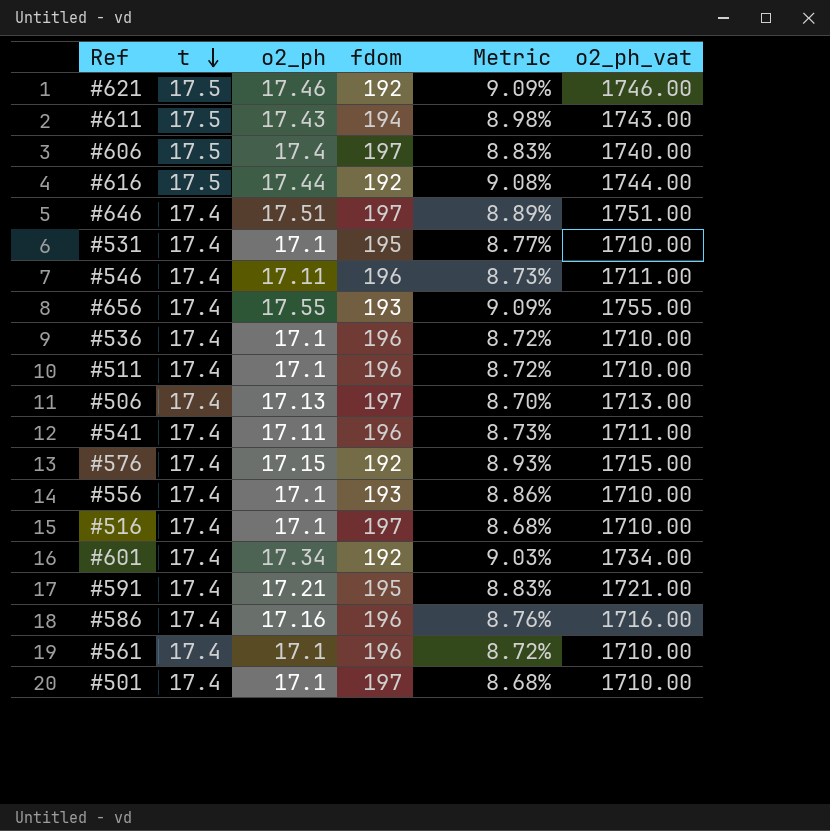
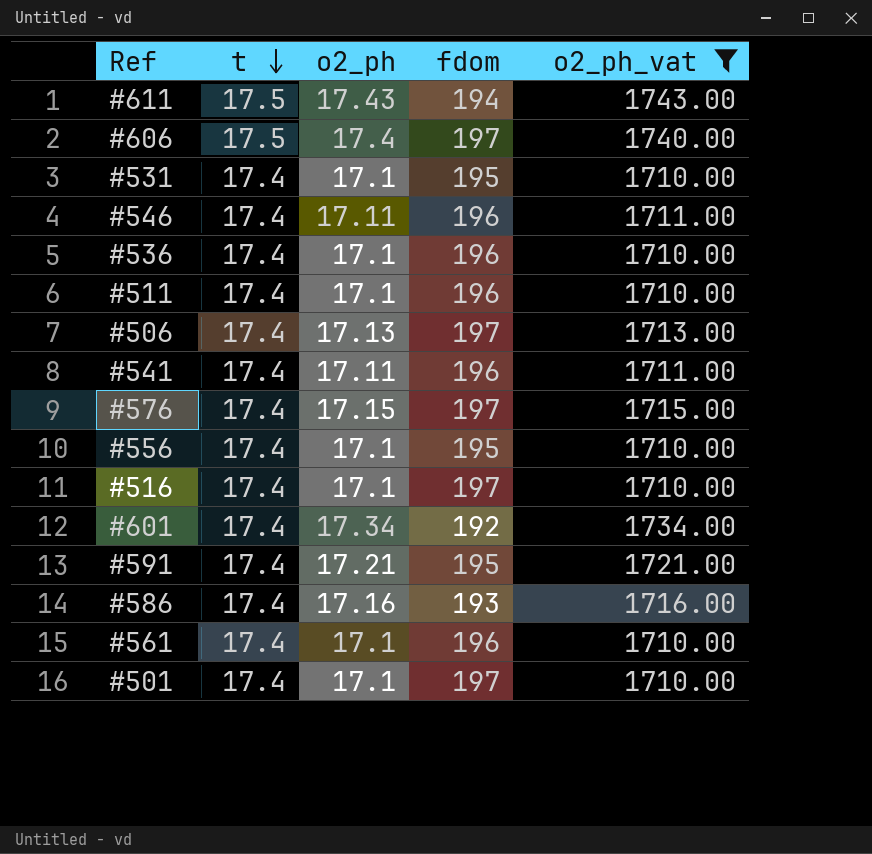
filter: none -> o2_ph_vat <= 1743.00
column Metric | formula: [o2_ph] / [fdom] -> none
#576 | fdom: 192 -> 197
#556 | fdom: 193 -> 195
#586 | fdom: 196 -> 193

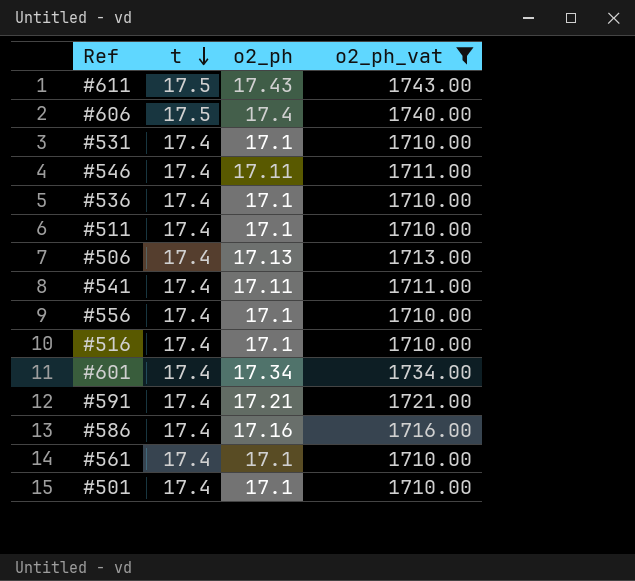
column fdom | position: 4 -> none
row #576: 17.4 | 17.15 | 197 | 1715.00 -> none

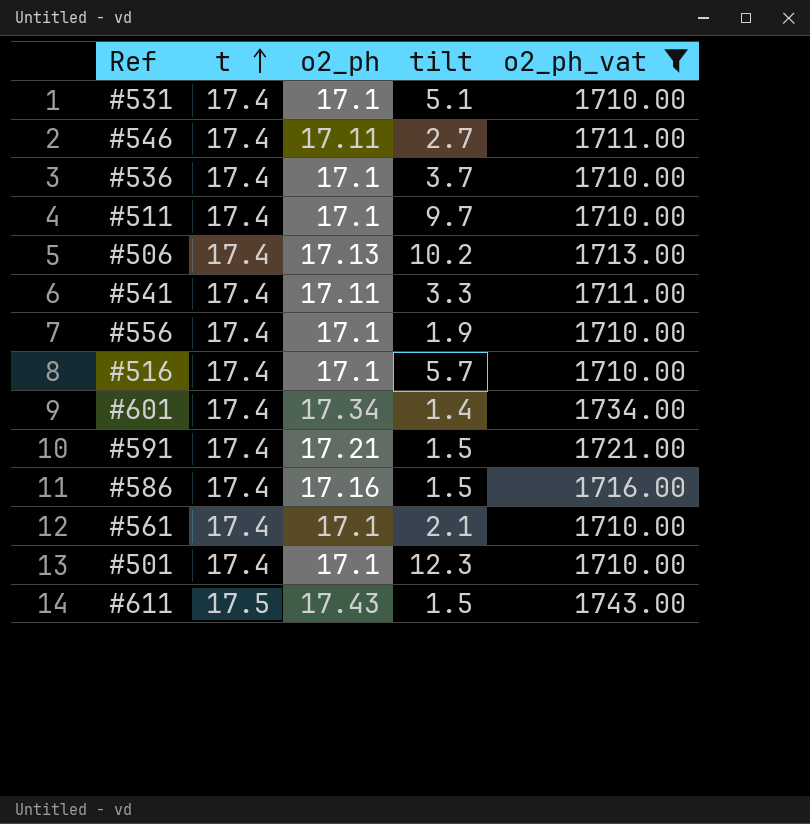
row order: t descending -> t ascending
column tilt | position: none -> 4
row #606: 17.5 | 17.4 | 1740.00 -> none

